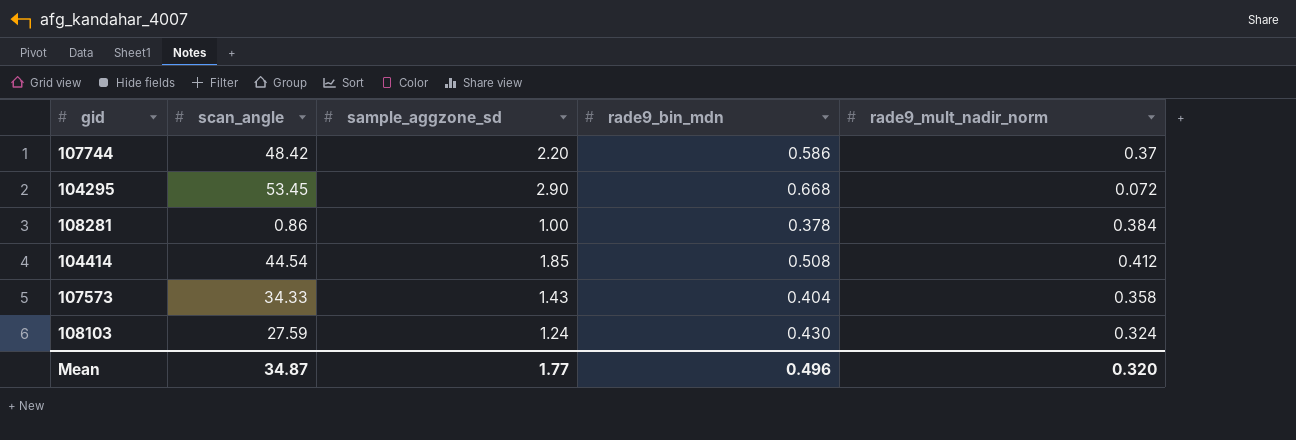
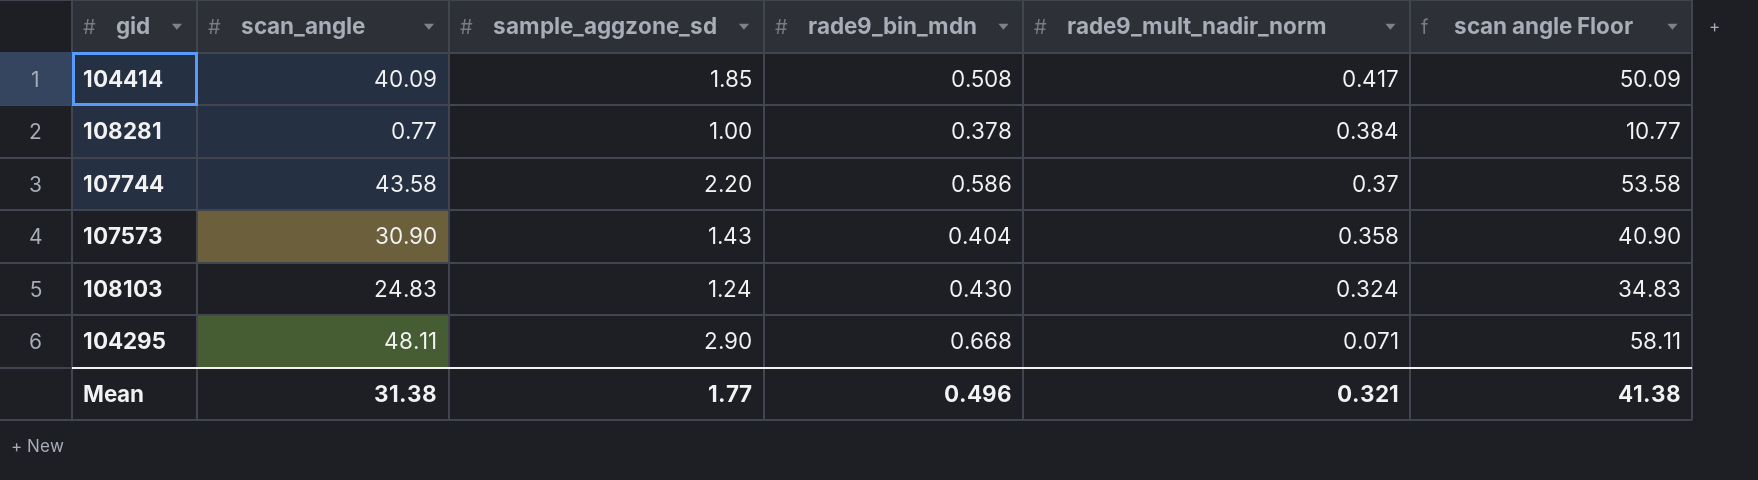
row order: none -> rade9_mult_nadir_norm descending
column scan angle Floor | formula: none -> [scan_angle] + 10
104414 | scan_angle: 44.54 -> 40.09
104414 | rade9_mult_nadir_norm: 0.412 -> 0.417
108281 | scan_angle: 0.86 -> 0.77
107744 | scan_angle: 48.42 -> 43.58
107573 | scan_angle: 34.33 -> 30.90
108103 | scan_angle: 27.59 -> 24.83
104295 | scan_angle: 53.45 -> 48.11
104295 | rade9_mult_nadir_norm: 0.072 -> 0.071
Mean | scan_angle: 34.87 -> 31.38
Mean | rade9_mult_nadir_norm: 0.320 -> 0.321

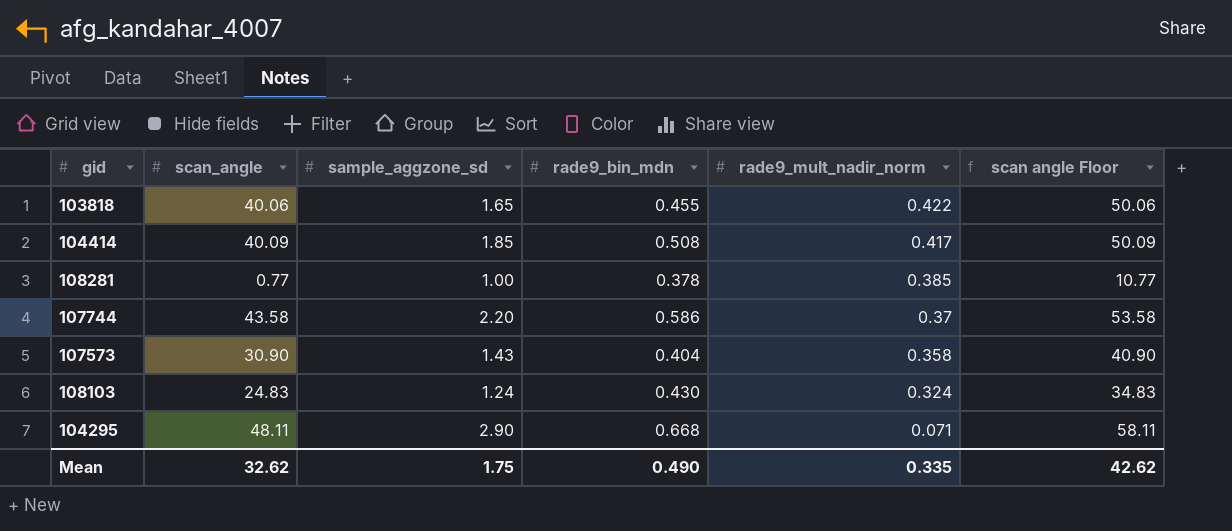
row 103818: none -> 40.06 | 1.65 | 0.455 | 0.422 | 50.06
108281 | rade9_mult_nadir_norm: 0.384 -> 0.385
Mean | scan_angle: 31.38 -> 32.62
Mean | sample_aggzone_sd: 1.77 -> 1.75
Mean | rade9_bin_mdn: 0.496 -> 0.490
Mean | rade9_mult_nadir_norm: 0.321 -> 0.335
Mean | scan angle Floor: 41.38 -> 42.62

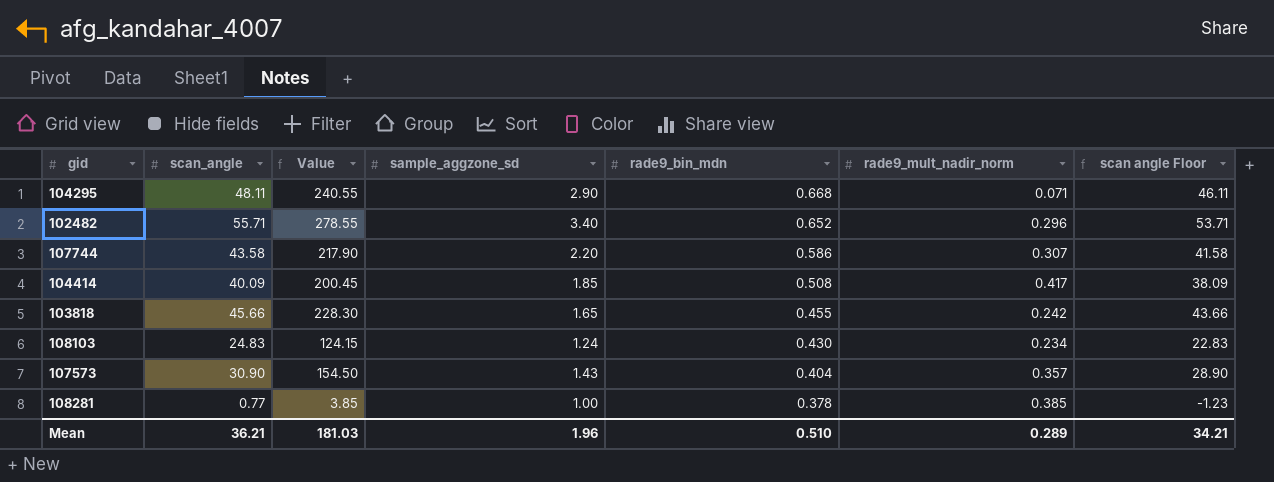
row order: rade9_mult_nadir_norm descending -> rade9_bin_mdn descending
column Value | formula: none -> [scan_angle] * 5
column scan angle Floor | formula: [scan_angle] + 10 -> [scan_angle] - 2
row 102482: none -> 55.71 | 278.55 | 3.40 | 0.652 | 0.296 | 53.71
107744 | rade9_mult_nadir_norm: 0.37 -> 0.307
103818 | scan_angle: 40.06 -> 45.66
103818 | rade9_mult_nadir_norm: 0.422 -> 0.242
108103 | rade9_mult_nadir_norm: 0.324 -> 0.234
107573 | rade9_mult_nadir_norm: 0.358 -> 0.357
Mean | scan_angle: 32.62 -> 36.21
Mean | sample_aggzone_sd: 1.75 -> 1.96
Mean | rade9_bin_mdn: 0.490 -> 0.510
Mean | rade9_mult_nadir_norm: 0.335 -> 0.289
Mean | scan angle Floor: 42.62 -> 34.21

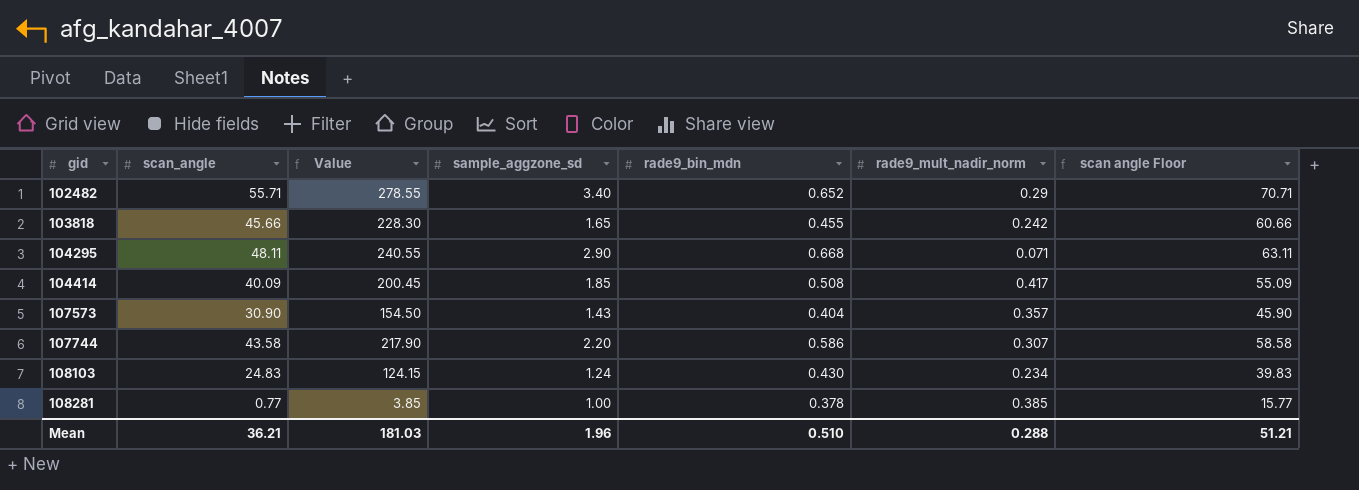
row order: rade9_bin_mdn descending -> gid ascending
column scan angle Floor | formula: [scan_angle] - 2 -> [scan_angle] + 15
102482 | rade9_mult_nadir_norm: 0.296 -> 0.29
Mean | rade9_mult_nadir_norm: 0.289 -> 0.288
Mean | scan angle Floor: 34.21 -> 51.21

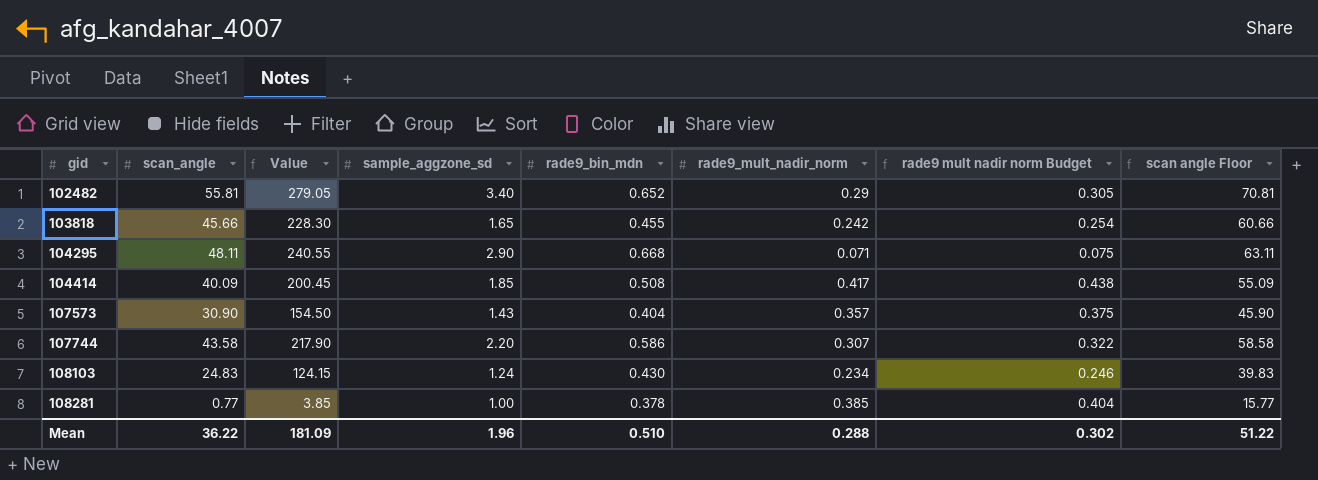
column rade9 mult nadir norm Budget | formula: none -> [rade9_mult_nadir_norm] * 1.05
102482 | scan_angle: 55.71 -> 55.81
102482 | Value: 278.55 -> 279.05
102482 | scan angle Floor: 70.71 -> 70.81
Mean | scan_angle: 36.21 -> 36.22
Mean | Value: 181.03 -> 181.09
Mean | scan angle Floor: 51.21 -> 51.22

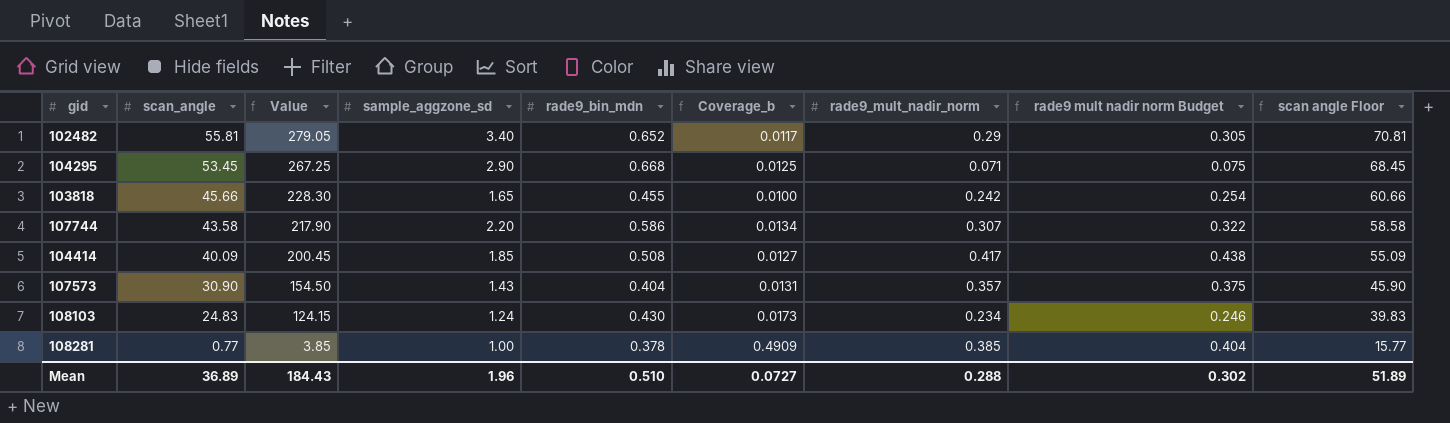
row order: gid ascending -> scan_angle descending
column Coverage_b | formula: none -> [rade9_bin_mdn] / [scan_angle]
104295 | scan_angle: 48.11 -> 53.45
104295 | Value: 240.55 -> 267.25
104295 | scan angle Floor: 63.11 -> 68.45
Mean | scan_angle: 36.22 -> 36.89
Mean | Value: 181.09 -> 184.43
Mean | scan angle Floor: 51.22 -> 51.89

